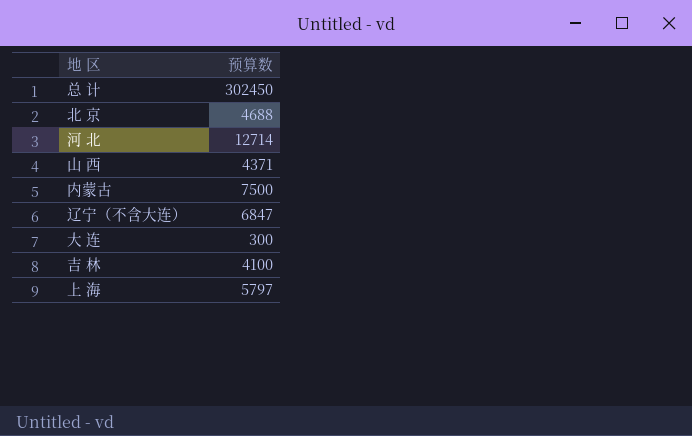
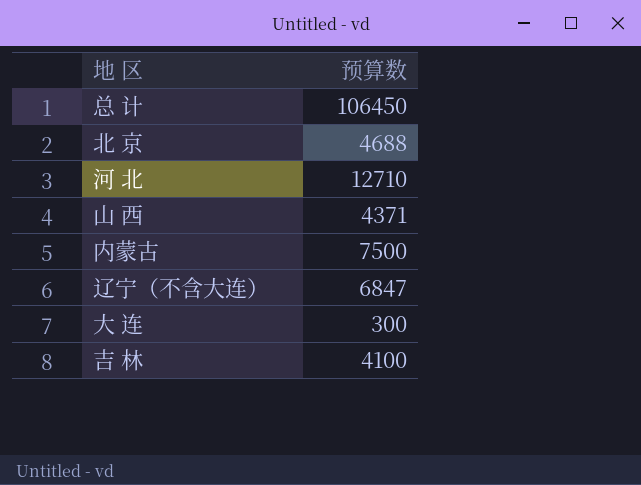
row 上 海: 5797 -> none
总 计 | 预算数: 302450 -> 106450
河 北 | 预算数: 12714 -> 12710

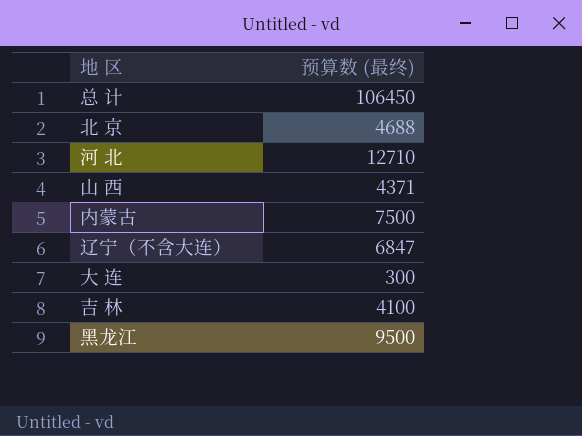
column name: 预算数 -> 预算数 (最终)
row 黑龙江: none -> 9500

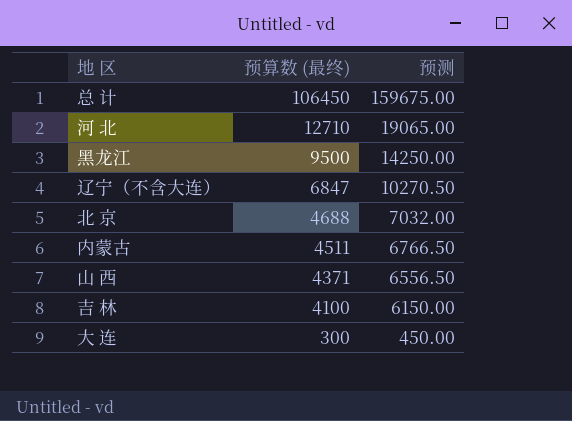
row order: none -> 预算数 (最终) descending
column 预测 | formula: none -> [预算数 (最终)] * 1.5
内蒙古 | 预算数 (最终): 7500 -> 4511

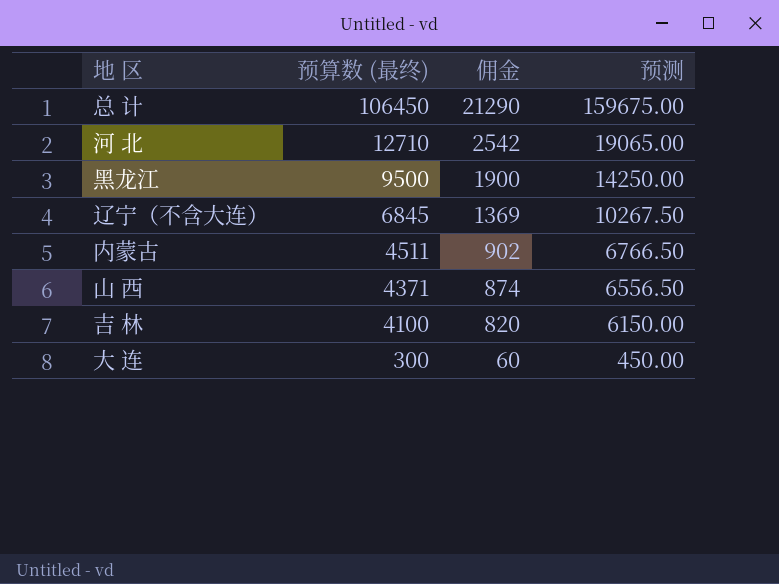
column 佣金 | formula: none -> [预算数 (最终)] * 0.2
row 北 京: 4688 | 7032.00 -> none
辽宁（不含大连） | 预算数 (最终): 6847 -> 6845
辽宁（不含大连） | 预测: 10270.50 -> 10267.50

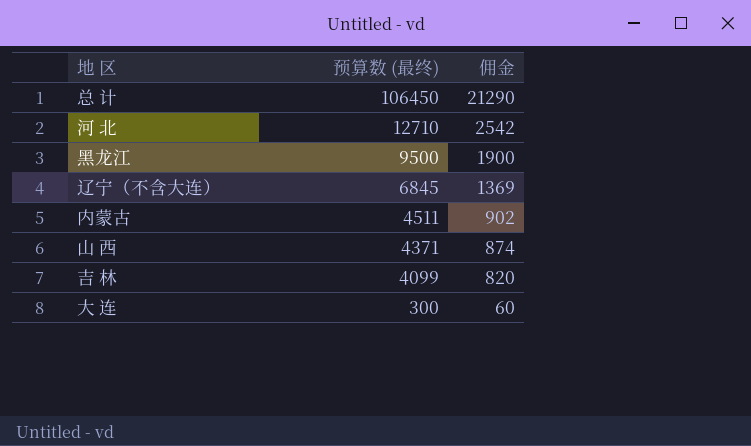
column 预测 | formula: [预算数 (最终)] * 1.5 -> none
吉 林 | 预算数 (最终): 4100 -> 4099

